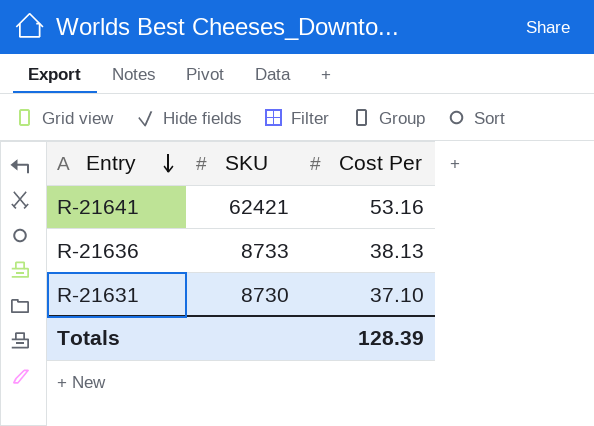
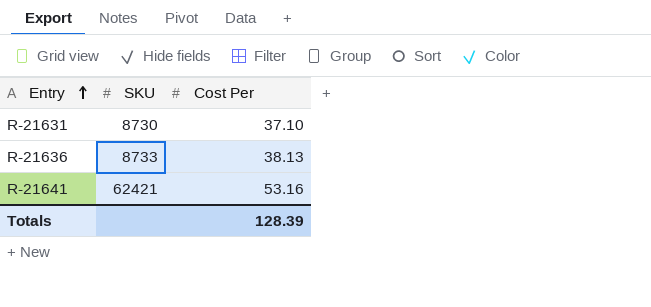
row order: Entry descending -> Entry ascending

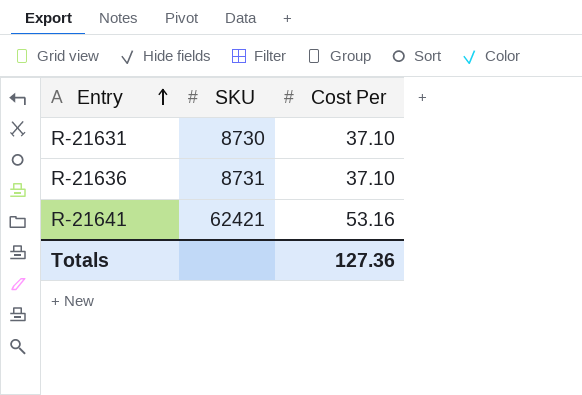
R-21636 | SKU: 8733 -> 8731
R-21636 | Cost Per: 38.13 -> 37.10
Totals | Cost Per: 128.39 -> 127.36

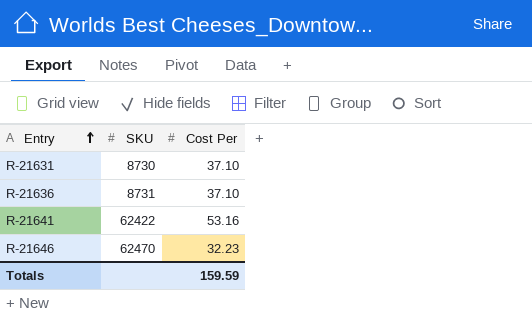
R-21641 | SKU: 62421 -> 62422
row R-21646: none -> 62470 | 32.23
Totals | Cost Per: 127.36 -> 159.59

